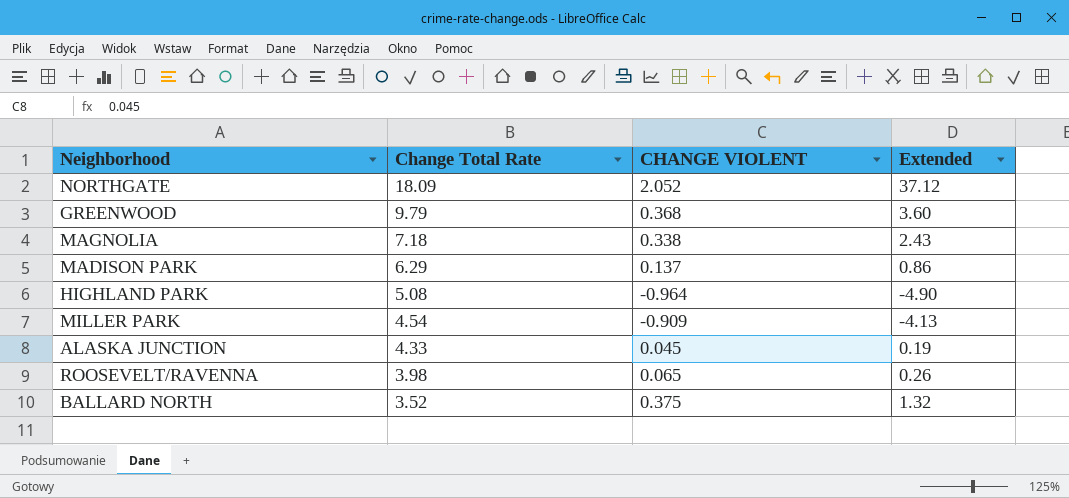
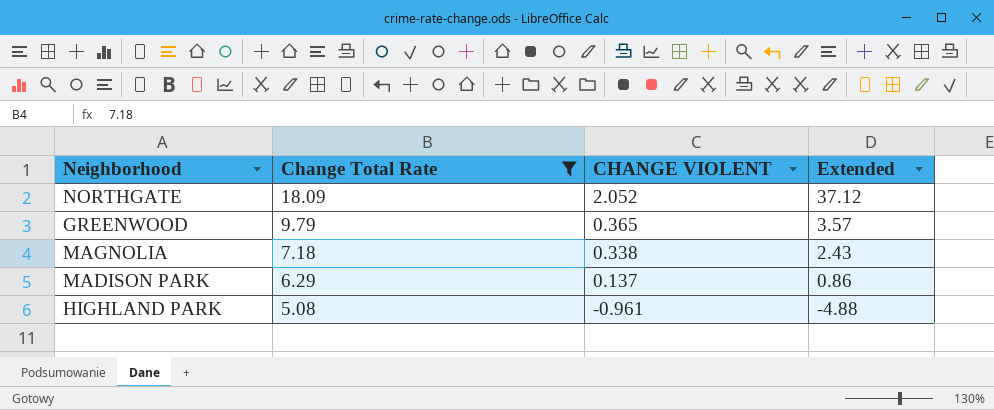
filter: none -> Change Total Rate >= 5.08
GREENWOOD | CHANGE VIOLENT: 0.368 -> 0.365
GREENWOOD | Extended: 3.60 -> 3.57
HIGHLAND PARK | CHANGE VIOLENT: -0.964 -> -0.961
HIGHLAND PARK | Extended: -4.90 -> -4.88

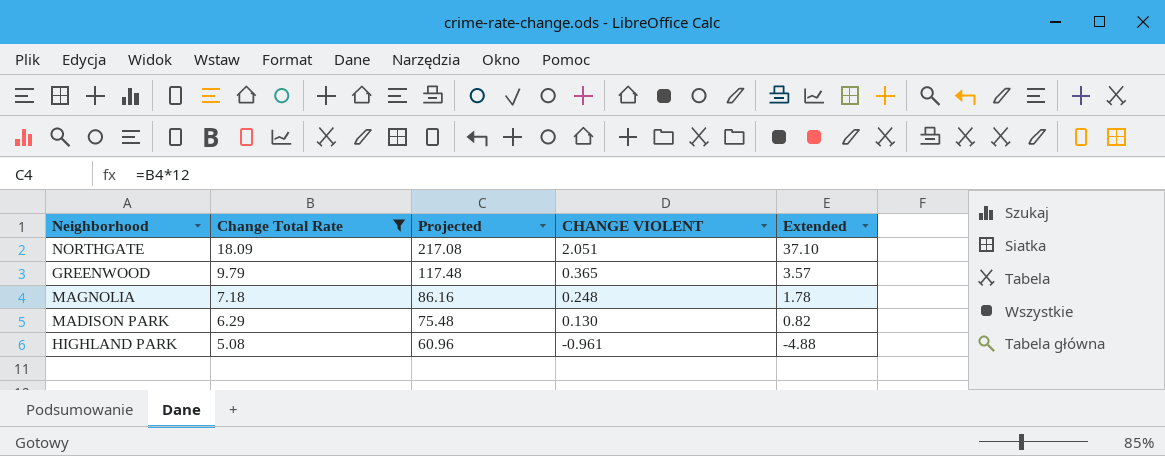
column Projected | formula: none -> [Change Total Rate] * 12
NORTHGATE | CHANGE VIOLENT: 2.052 -> 2.051
NORTHGATE | Extended: 37.12 -> 37.10
MAGNOLIA | CHANGE VIOLENT: 0.338 -> 0.248
MAGNOLIA | Extended: 2.43 -> 1.78
MADISON PARK | CHANGE VIOLENT: 0.137 -> 0.130
MADISON PARK | Extended: 0.86 -> 0.82

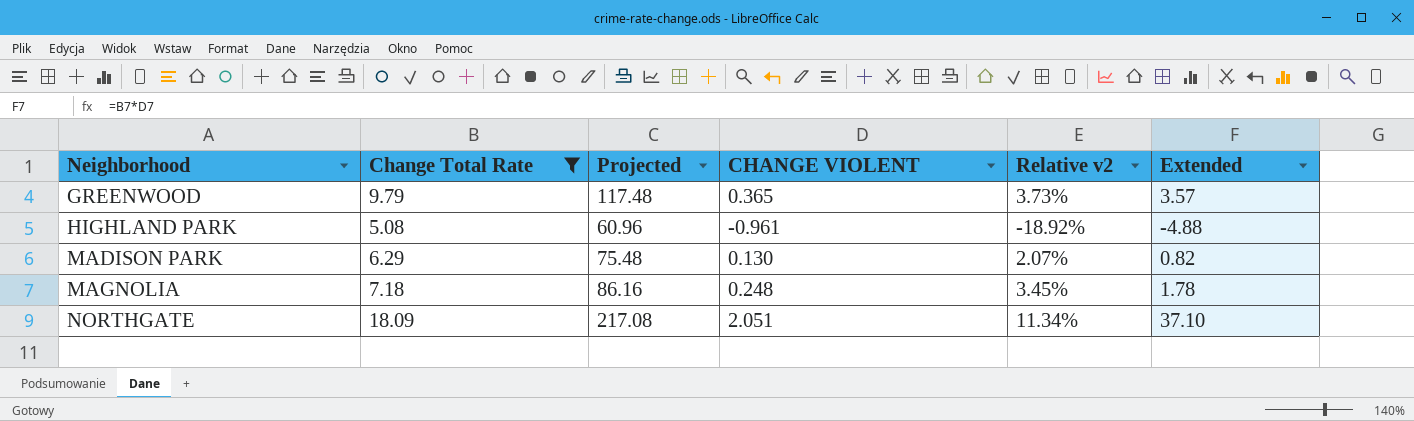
row order: Change Total Rate descending -> Neighborhood ascending
column Relative v2 | formula: none -> [CHANGE VIOLENT] / [Change Total Rate]

